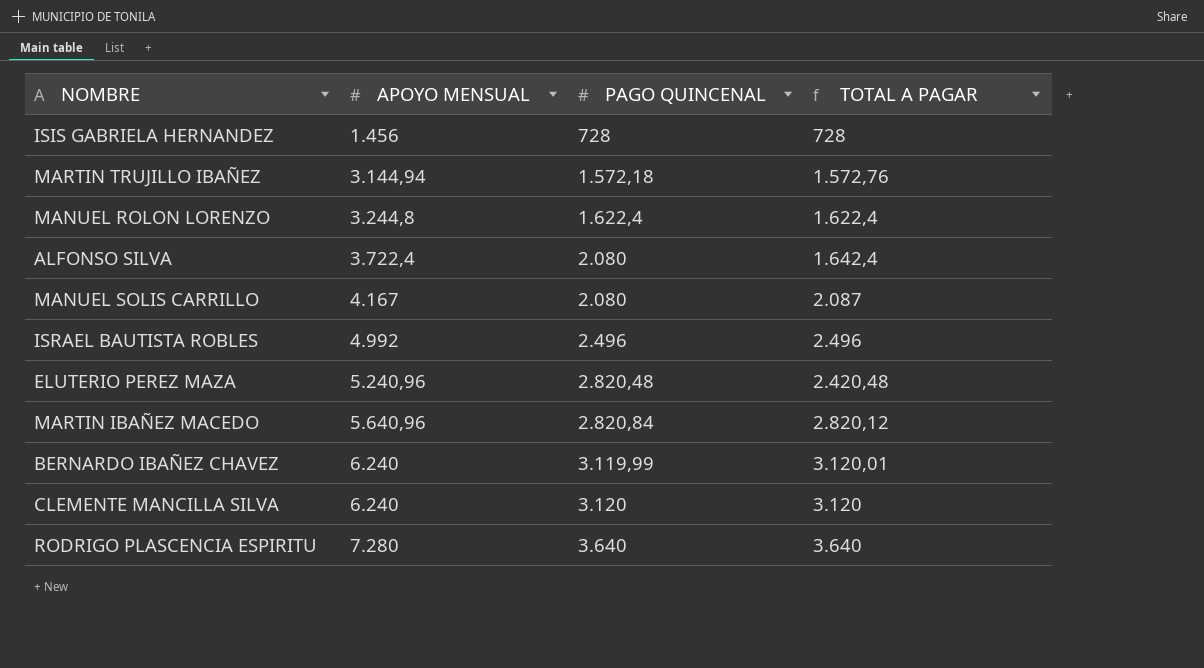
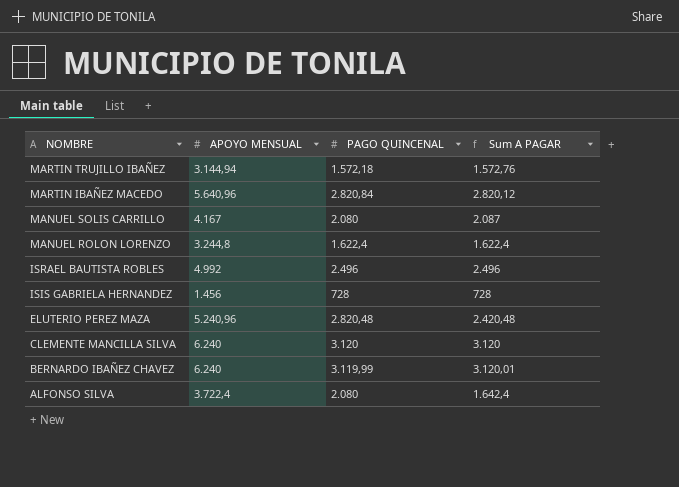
row order: APOYO MENSUAL ascending -> NOMBRE descending
column name: TOTAL A PAGAR -> Sum A PAGAR
row RODRIGO PLASCENCIA ESPIRITU: 7.280 | 3.640 | 3.640 -> none

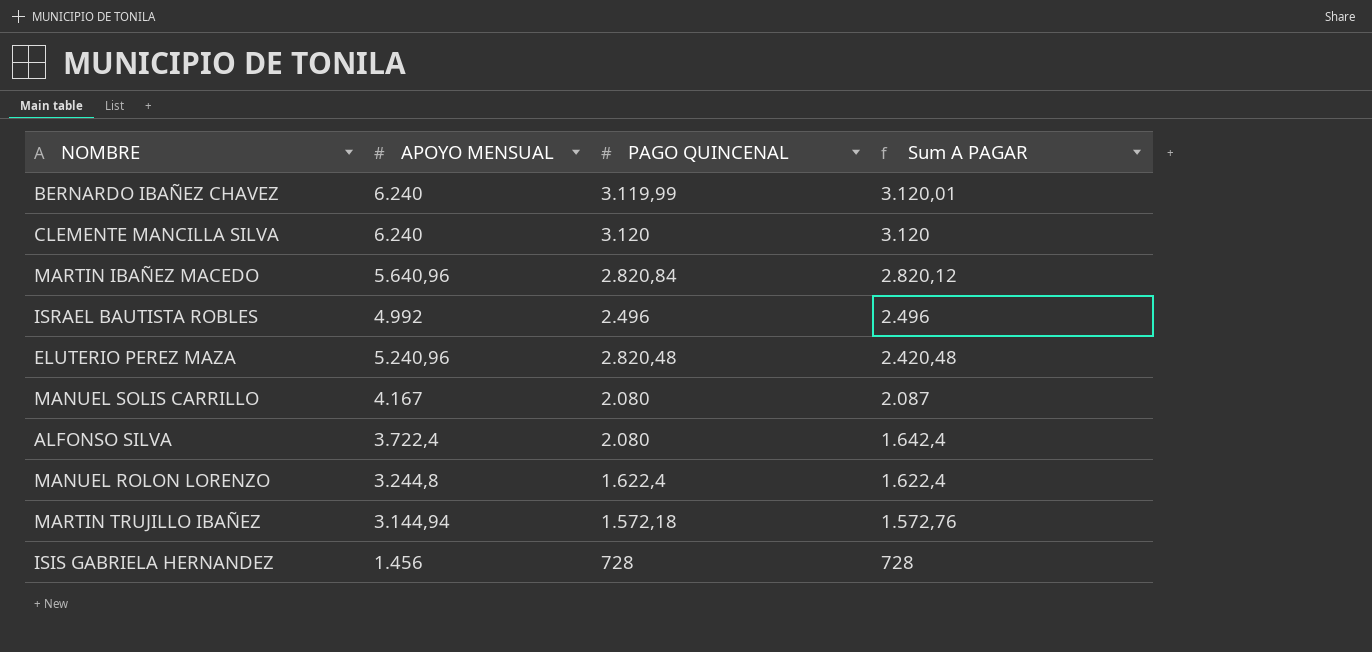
row order: NOMBRE descending -> Sum A PAGAR descending

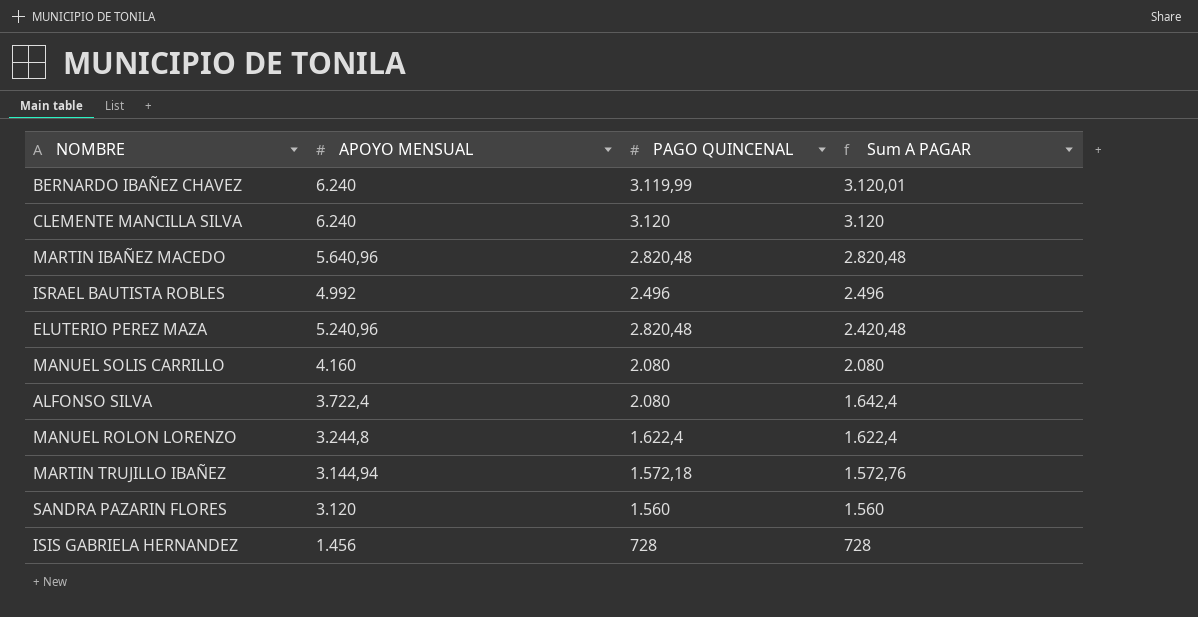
MARTIN IBAÑEZ MACEDO | PAGO QUINCENAL: 2.820,84 -> 2.820,48
MARTIN IBAÑEZ MACEDO | Sum A PAGAR: 2.820,12 -> 2.820,48
MANUEL SOLIS CARRILLO | APOYO MENSUAL: 4.167 -> 4.160
MANUEL SOLIS CARRILLO | Sum A PAGAR: 2.087 -> 2.080
row SANDRA PAZARIN FLORES: none -> 3.120 | 1.560 | 1.560

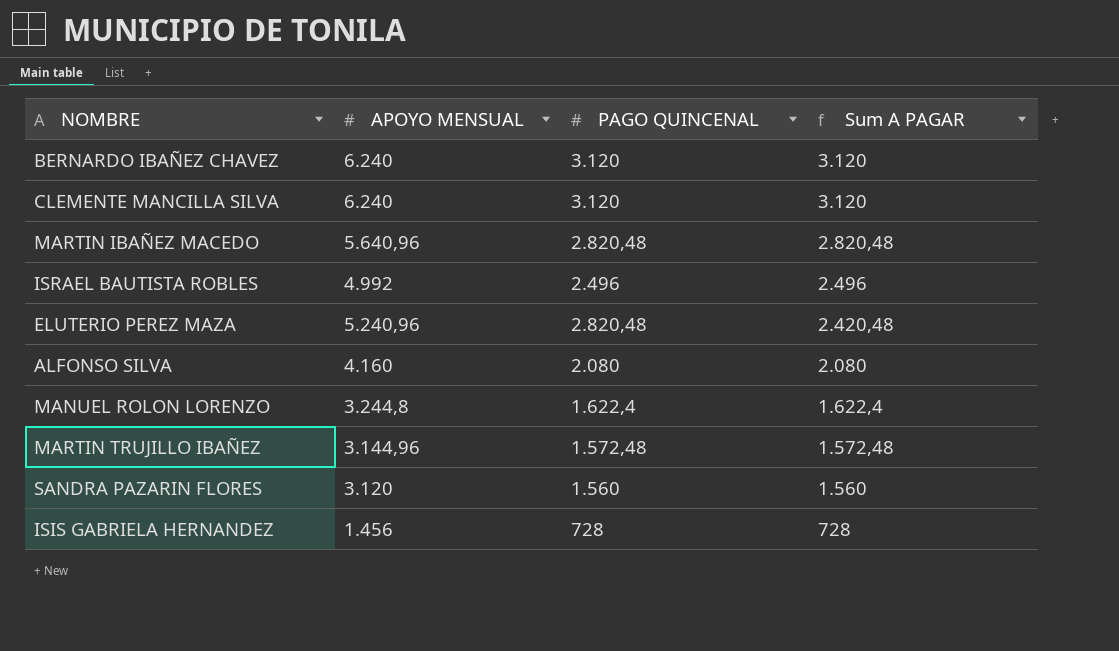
row MANUEL SOLIS CARRILLO: 4.160 | 2.080 | 2.080 -> none
BERNARDO IBAÑEZ CHAVEZ | PAGO QUINCENAL: 3.119,99 -> 3.120
BERNARDO IBAÑEZ CHAVEZ | Sum A PAGAR: 3.120,01 -> 3.120
ALFONSO SILVA | APOYO MENSUAL: 3.722,4 -> 4.160
ALFONSO SILVA | Sum A PAGAR: 1.642,4 -> 2.080
MARTIN TRUJILLO IBAÑEZ | APOYO MENSUAL: 3.144,94 -> 3.144,96
MARTIN TRUJILLO IBAÑEZ | PAGO QUINCENAL: 1.572,18 -> 1.572,48
MARTIN TRUJILLO IBAÑEZ | Sum A PAGAR: 1.572,76 -> 1.572,48

